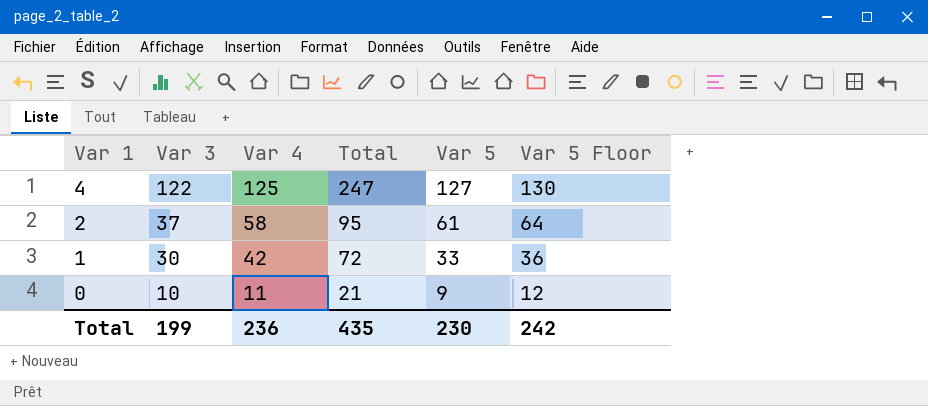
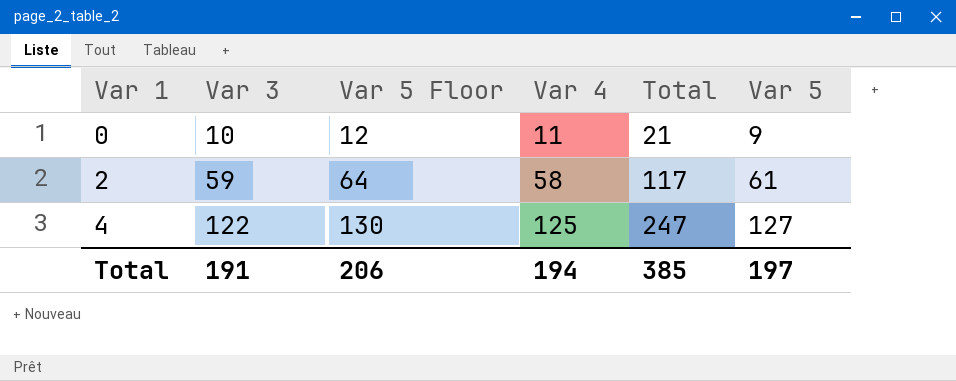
row order: Var 1 descending -> Var 1 ascending
column Var 5 Floor | position: 6 -> 3
row 1: 30 | 42 | 72 | 33 | 36 -> none
2 | Var 3: 37 -> 59
2 | Total: 95 -> 117
Total | Var 3: 199 -> 191
Total | Var 5 Floor: 242 -> 206
Total | Var 4: 236 -> 194
Total | Total: 435 -> 385
Total | Var 5: 230 -> 197

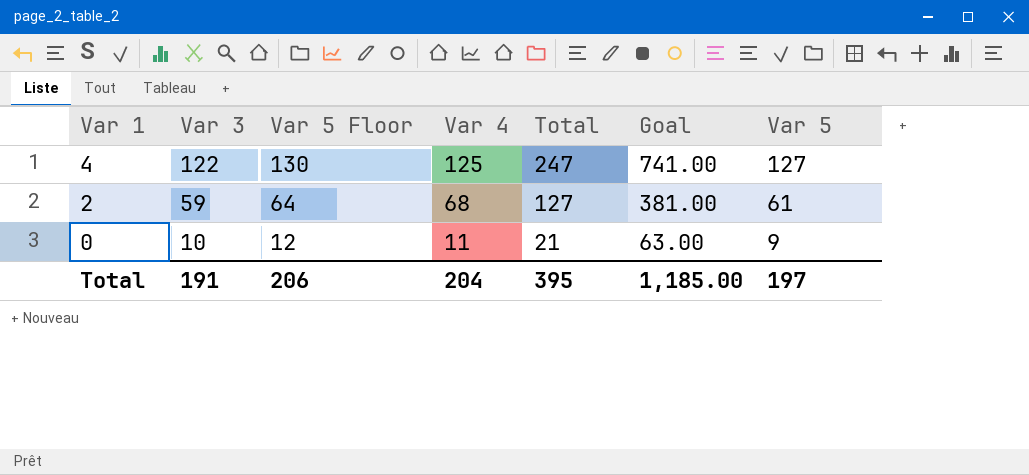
row order: Var 1 ascending -> Var 1 descending
column Goal | formula: none -> [Total] * 3
2 | Var 4: 58 -> 68
2 | Total: 117 -> 127
Total | Var 4: 194 -> 204
Total | Total: 385 -> 395

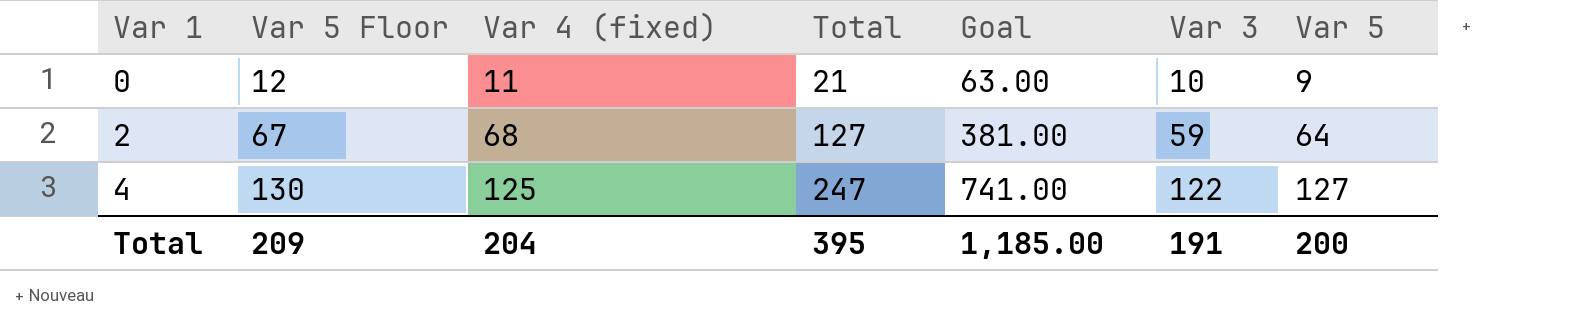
row order: Var 1 descending -> Var 1 ascending
column name: Var 4 -> Var 4 (fixed)
column Var 3 | position: 2 -> 6
2 | Var 5 Floor: 64 -> 67
2 | Var 5: 61 -> 64
Total | Var 5 Floor: 206 -> 209
Total | Var 5: 197 -> 200

